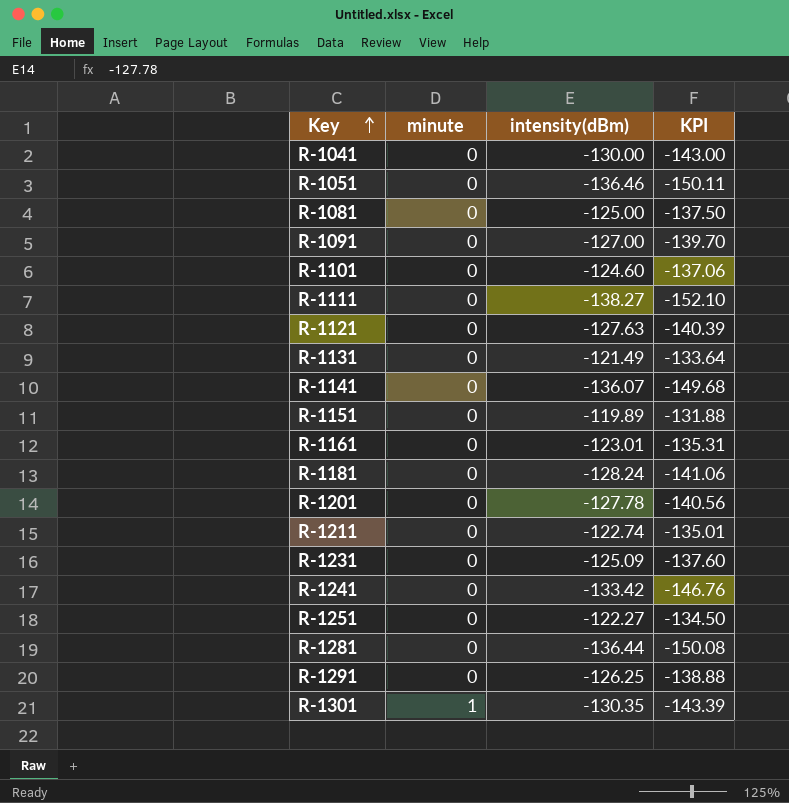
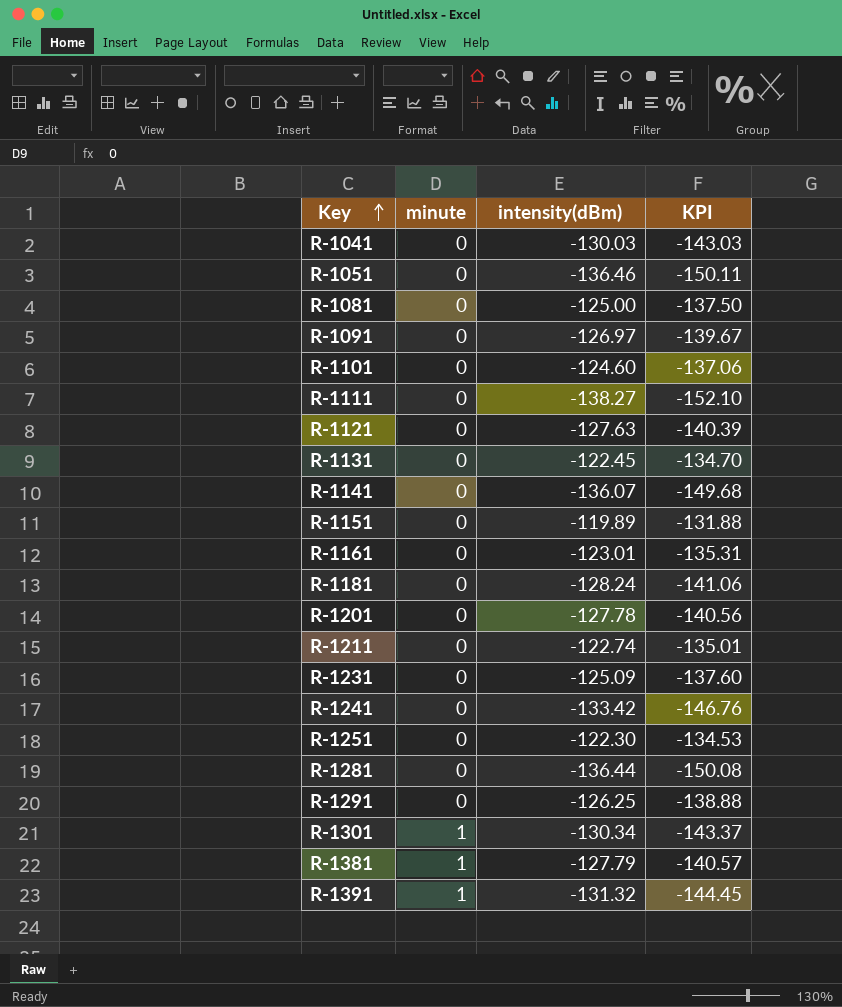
R-1041 | intensity(dBm): -130.00 -> -130.03
R-1041 | KPI: -143.00 -> -143.03
R-1091 | intensity(dBm): -127.00 -> -126.97
R-1091 | KPI: -139.70 -> -139.67
R-1131 | intensity(dBm): -121.49 -> -122.45
R-1131 | KPI: -133.64 -> -134.70
R-1251 | intensity(dBm): -122.27 -> -122.30
R-1251 | KPI: -134.50 -> -134.53
R-1301 | intensity(dBm): -130.35 -> -130.34
R-1301 | KPI: -143.39 -> -143.37
row R-1381: none -> 1 | -127.79 | -140.57
row R-1391: none -> 1 | -131.32 | -144.45

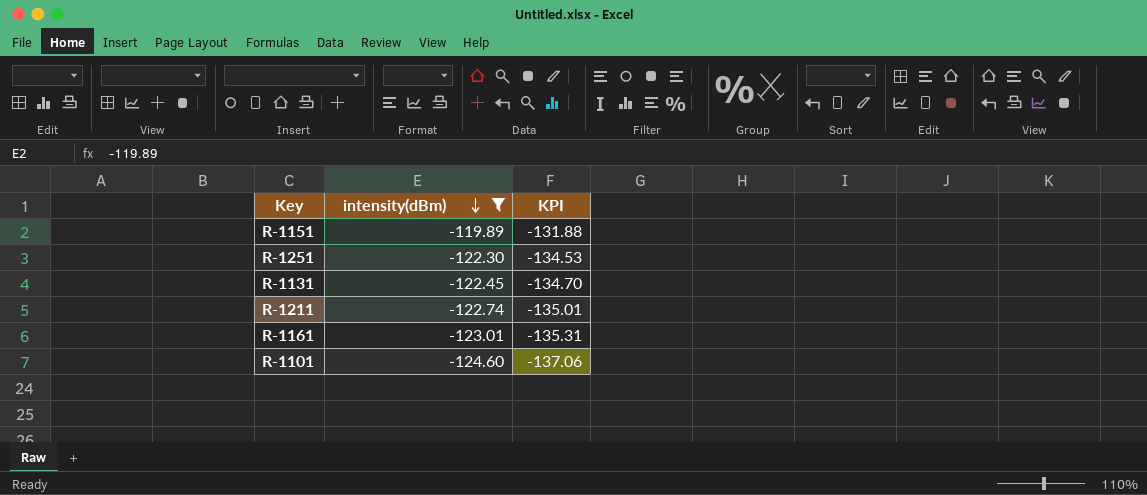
filter: none -> intensity(dBm) >= -124.60
row order: Key ascending -> intensity(dBm) descending
column minute | position: 2 -> none

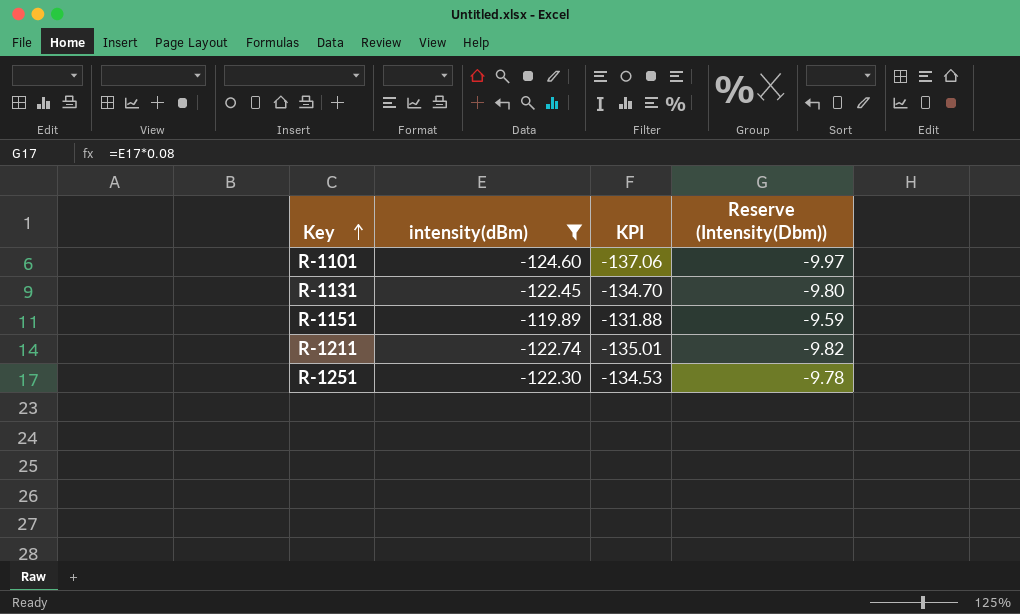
row order: intensity(dBm) descending -> Key ascending
column Reserve (Intensity(Dbm)) | formula: none -> [intensity(dBm)] * 0.08
row R-1161: -123.01 | -135.31 -> none

